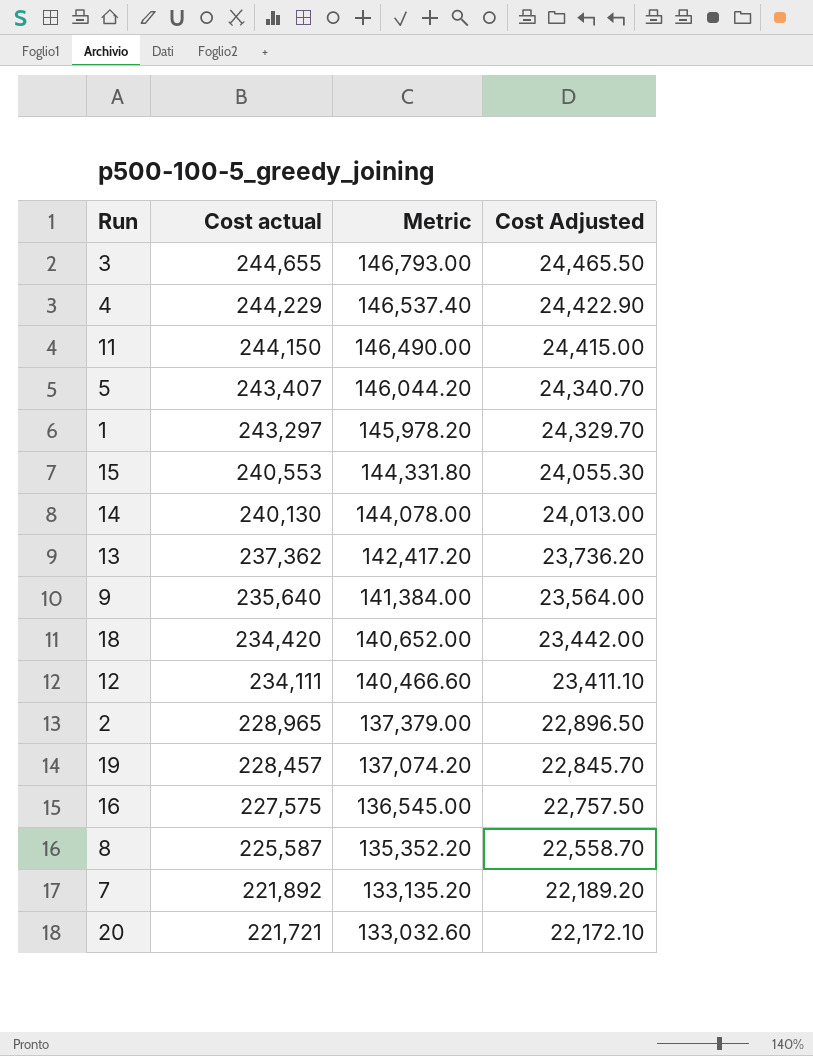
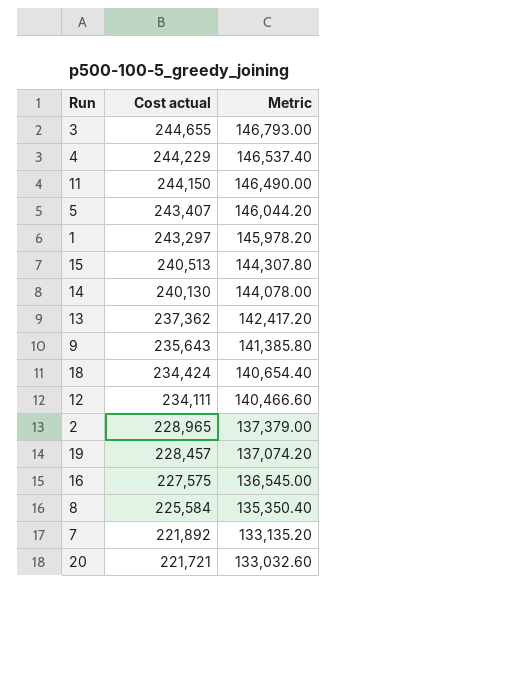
column Cost Adjusted | formula: [Cost actual] * 0.1 -> none
15 | Cost actual: 240,553 -> 240,513
15 | Metric: 144,331.80 -> 144,307.80
9 | Cost actual: 235,640 -> 235,643
9 | Metric: 141,384.00 -> 141,385.80
18 | Cost actual: 234,420 -> 234,424
18 | Metric: 140,652.00 -> 140,654.40
8 | Cost actual: 225,587 -> 225,584
8 | Metric: 135,352.20 -> 135,350.40

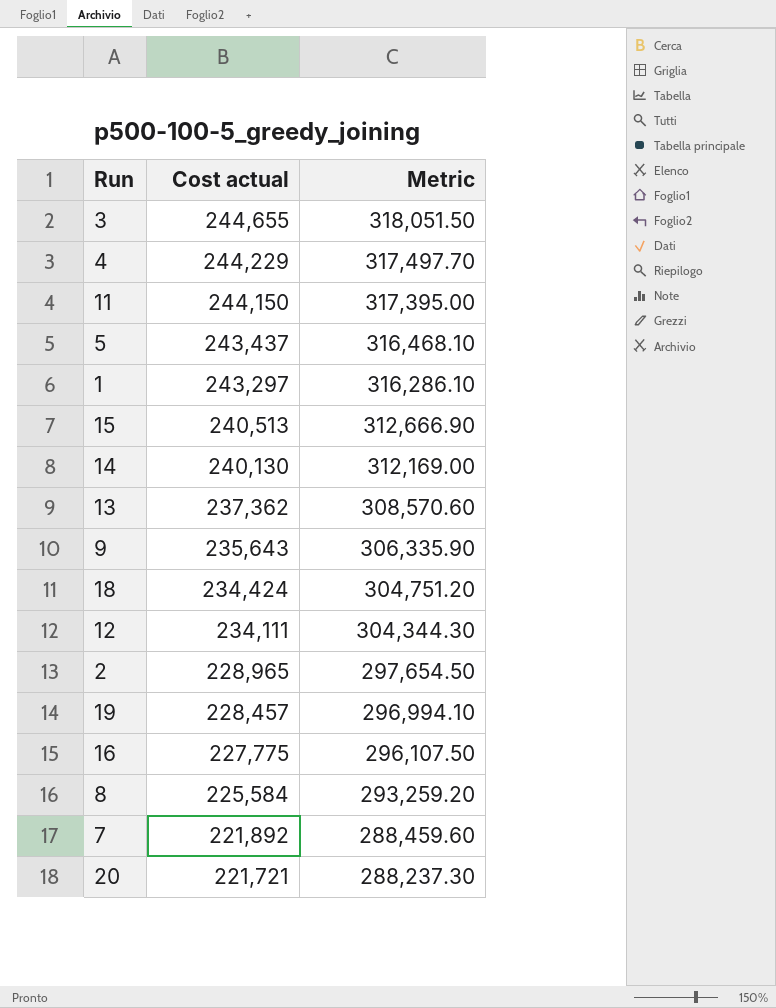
column Metric | formula: [Cost actual] * 0.6 -> [Cost actual] * 1.3
5 | Cost actual: 243,407 -> 243,437
16 | Cost actual: 227,575 -> 227,775

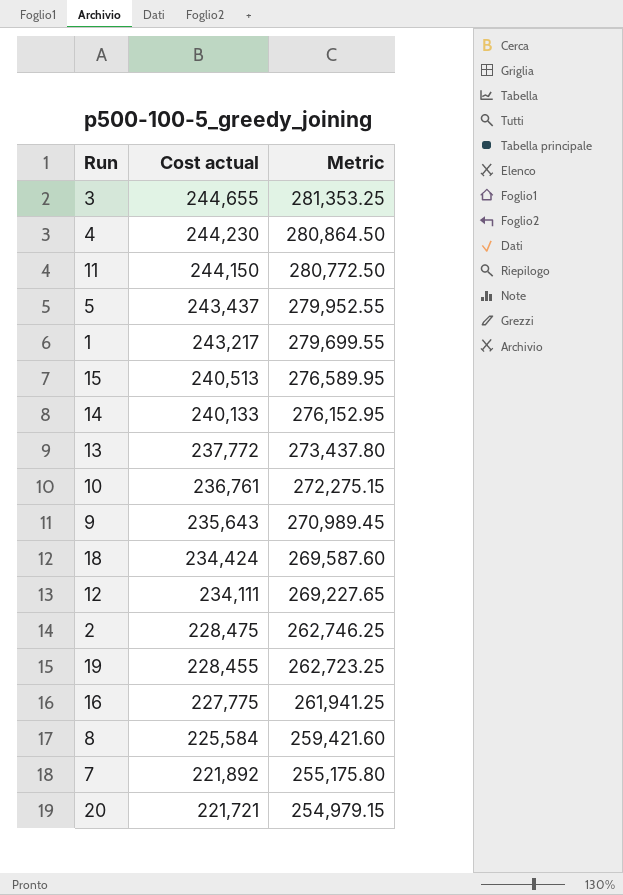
column Metric | formula: [Cost actual] * 1.3 -> [Cost actual] * 1.15
4 | Cost actual: 244,229 -> 244,230
1 | Cost actual: 243,297 -> 243,217
14 | Cost actual: 240,130 -> 240,133
13 | Cost actual: 237,362 -> 237,772
row 10: none -> 236,761 | 272,275.15
2 | Cost actual: 228,965 -> 228,475
19 | Cost actual: 228,457 -> 228,455

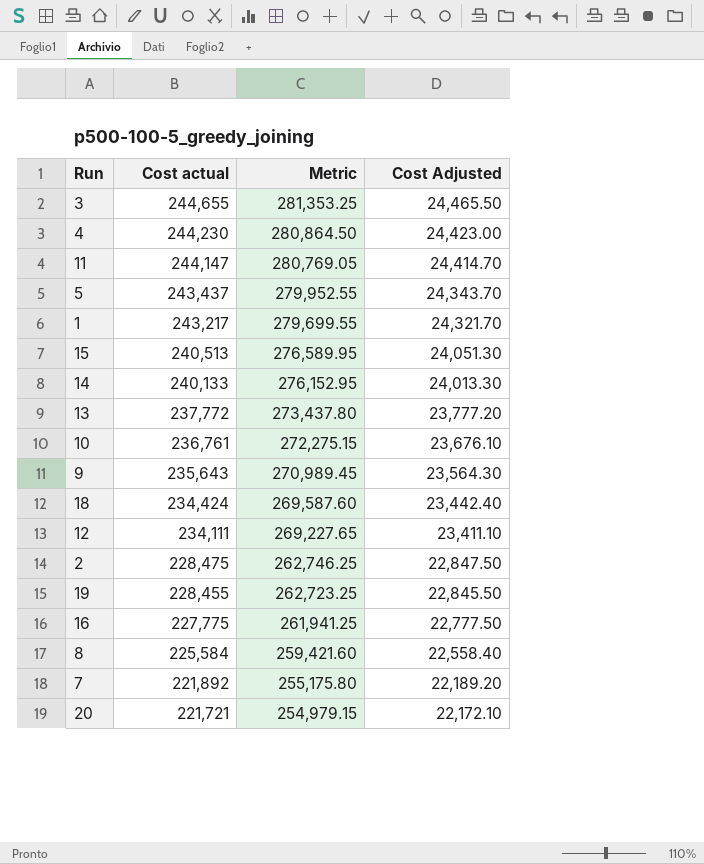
column Cost Adjusted | formula: none -> [Cost actual] * 0.1
11 | Cost actual: 244,150 -> 244,147
11 | Metric: 280,772.50 -> 280,769.05

